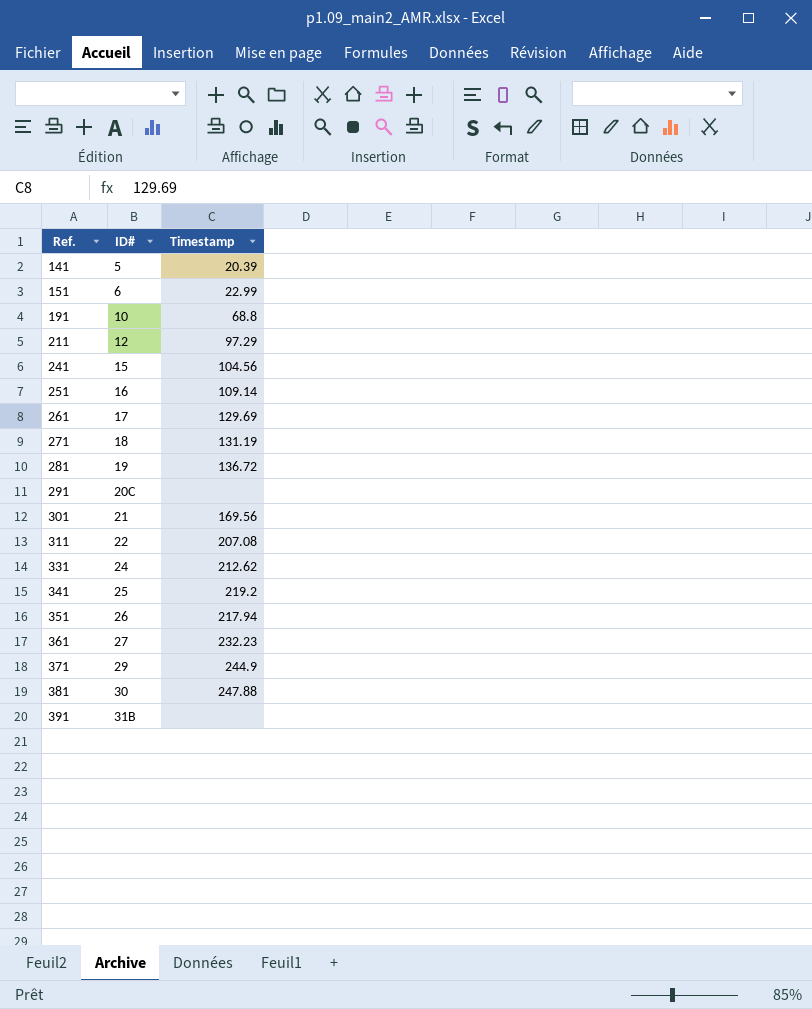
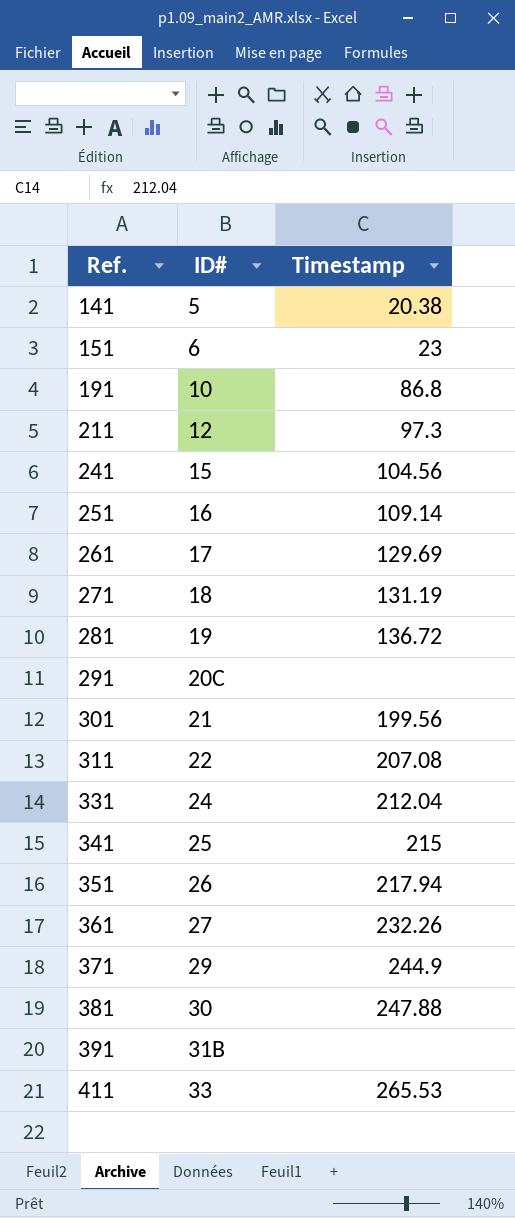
141 | Timestamp: 20.39 -> 20.38
151 | Timestamp: 22.99 -> 23
191 | Timestamp: 68.8 -> 86.8
211 | Timestamp: 97.29 -> 97.3
301 | Timestamp: 169.56 -> 199.56
331 | Timestamp: 212.62 -> 212.04
341 | Timestamp: 219.2 -> 215
361 | Timestamp: 232.23 -> 232.26
row 411: none -> 33 | 265.53

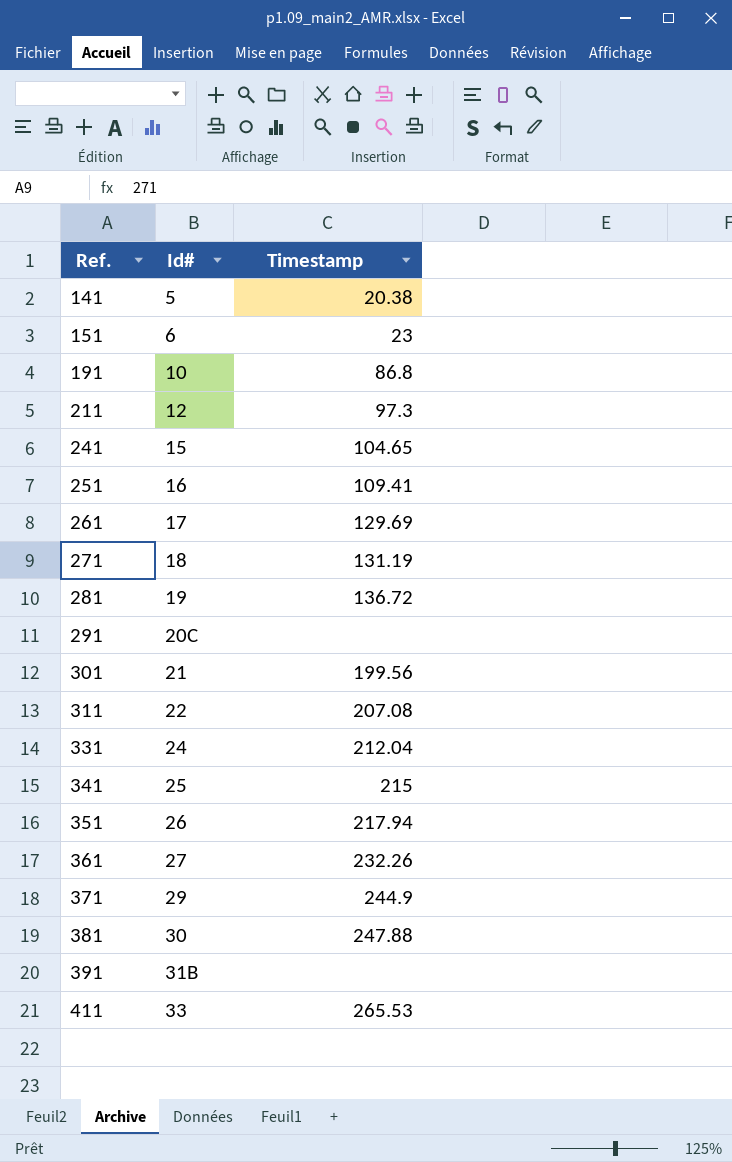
column name: ID# -> Id#
241 | Timestamp: 104.56 -> 104.65
251 | Timestamp: 109.14 -> 109.41

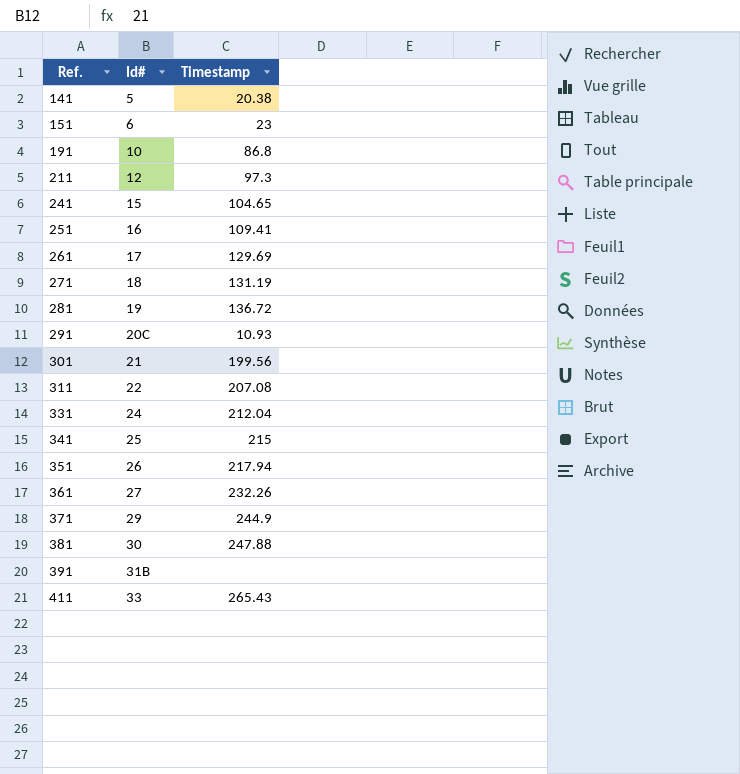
291 | Timestamp: none -> 10.93
411 | Timestamp: 265.53 -> 265.43

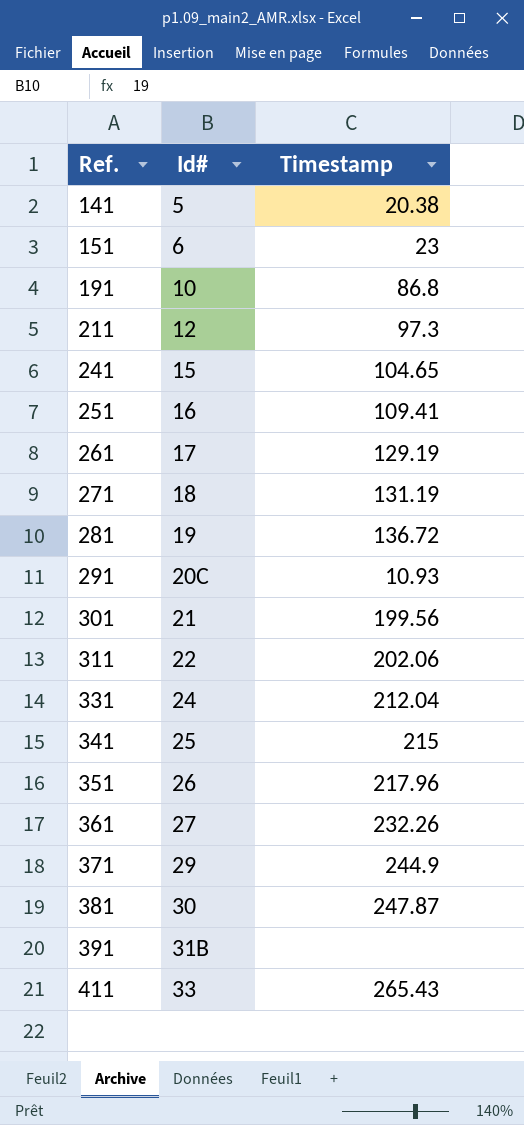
261 | Timestamp: 129.69 -> 129.19
311 | Timestamp: 207.08 -> 202.06
351 | Timestamp: 217.94 -> 217.96
381 | Timestamp: 247.88 -> 247.87

